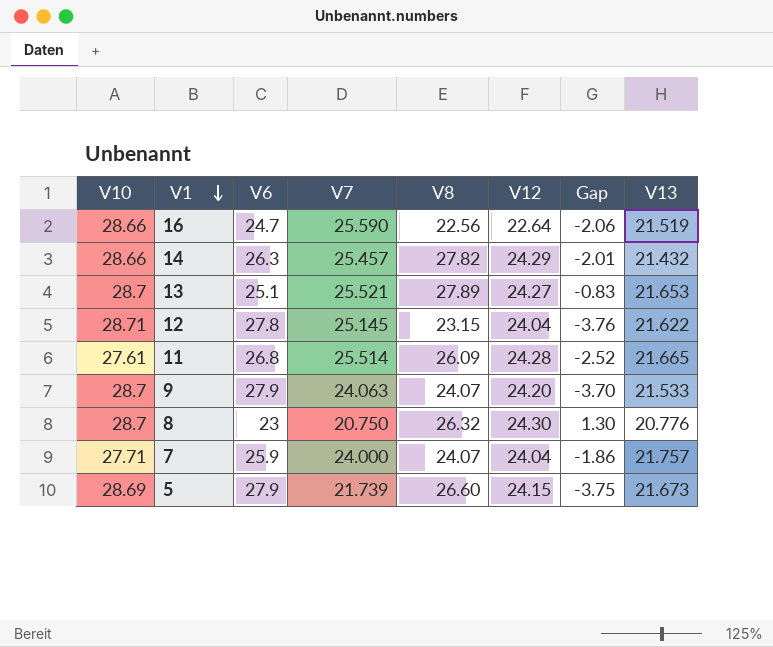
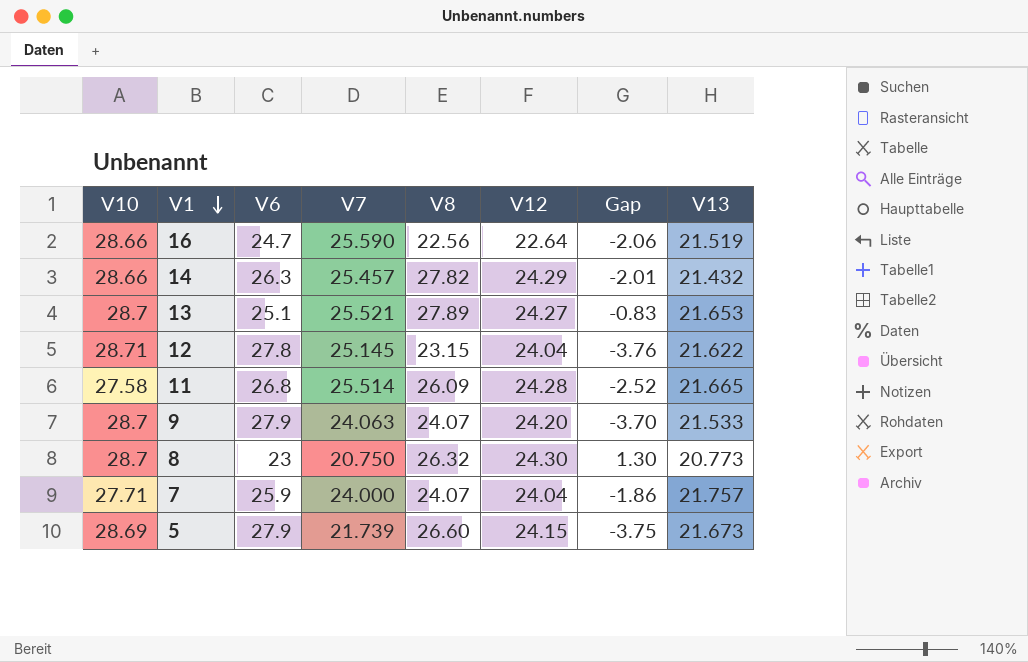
11 | V10: 27.61 -> 27.58
8 | V13: 20.776 -> 20.773

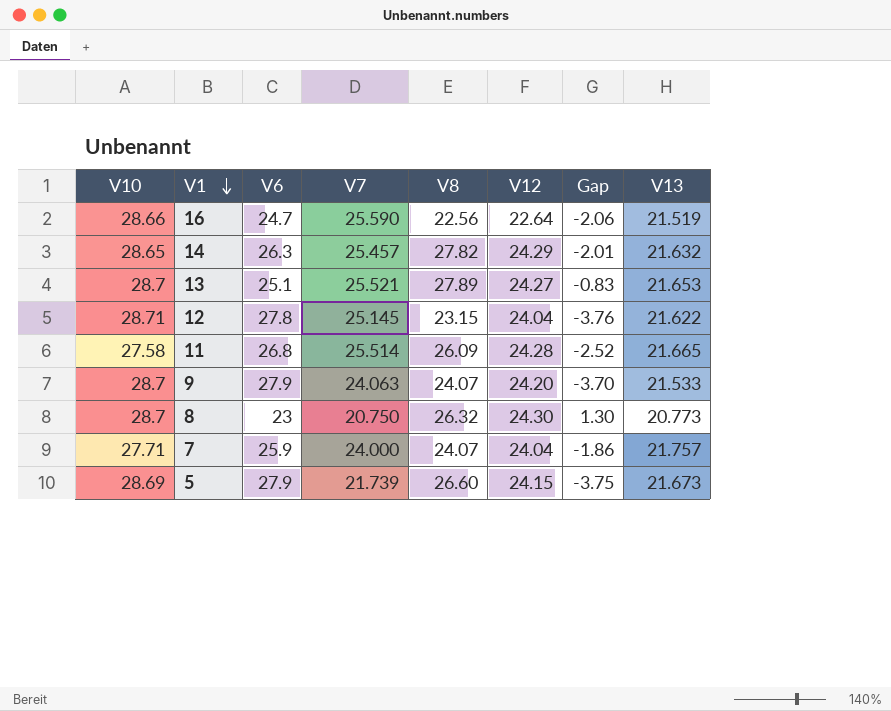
14 | V10: 28.66 -> 28.65
14 | V13: 21.432 -> 21.632

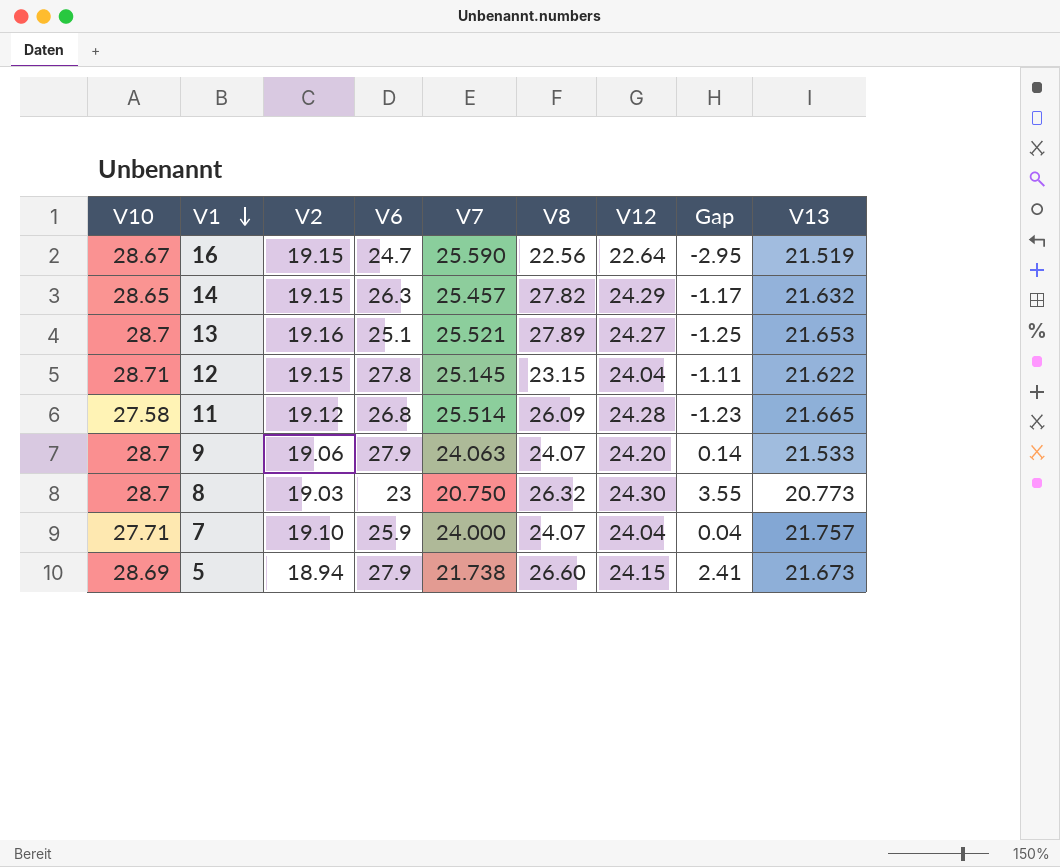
column V2 | position: none -> 3
column Gap | formula: [V12] - [V6] -> [V12] - [V7]
16 | V10: 28.66 -> 28.67
5 | V7: 21.739 -> 21.738

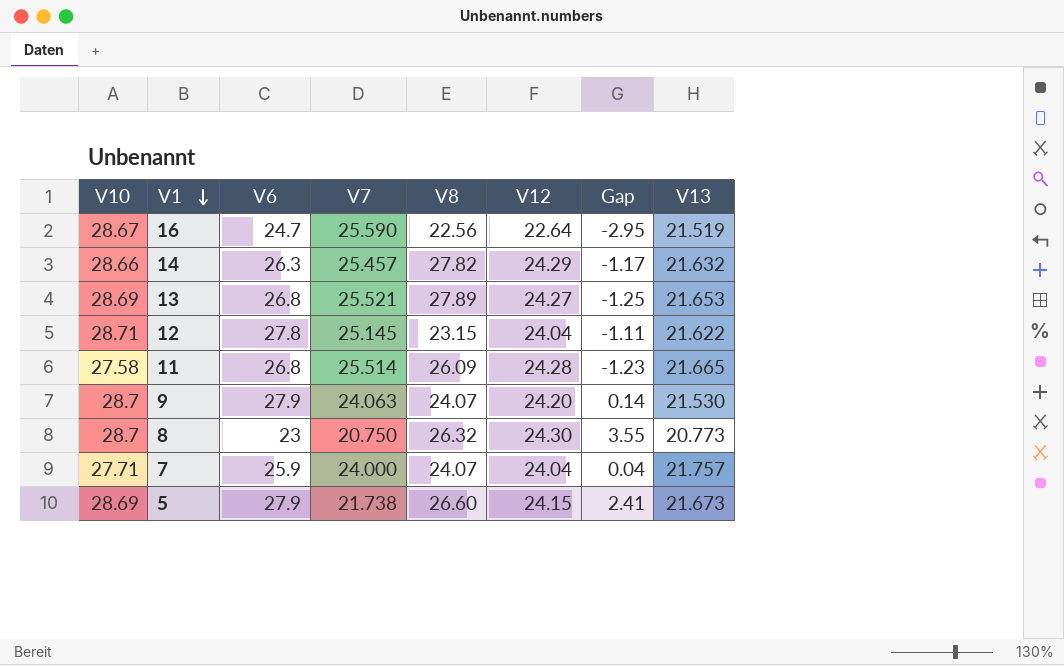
column V2 | position: 3 -> none
14 | V10: 28.65 -> 28.66
13 | V10: 28.7 -> 28.69
13 | V6: 25.1 -> 26.8
9 | V13: 21.533 -> 21.530

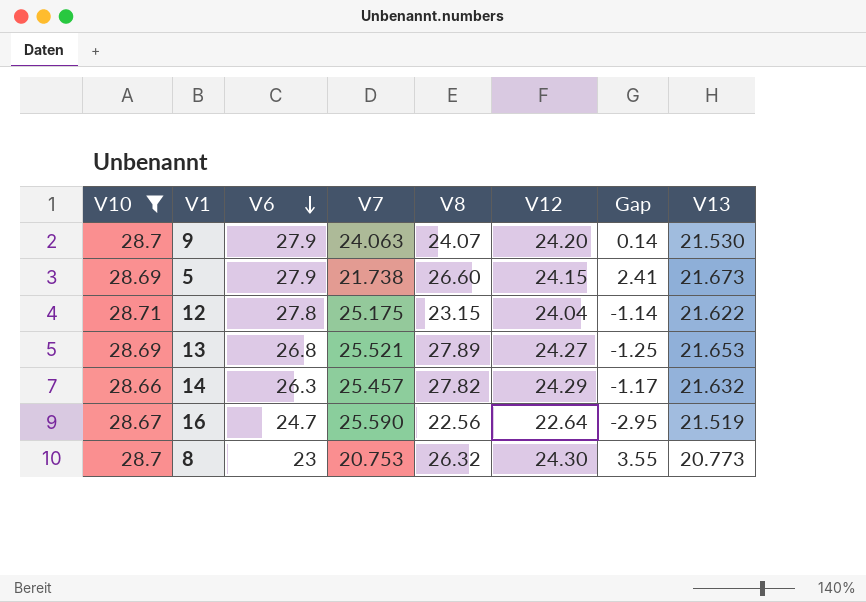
filter: none -> V10 >= 28.66
row order: V1 descending -> V6 descending
12 | V7: 25.145 -> 25.175
12 | Gap: -1.11 -> -1.14
8 | V7: 20.750 -> 20.753

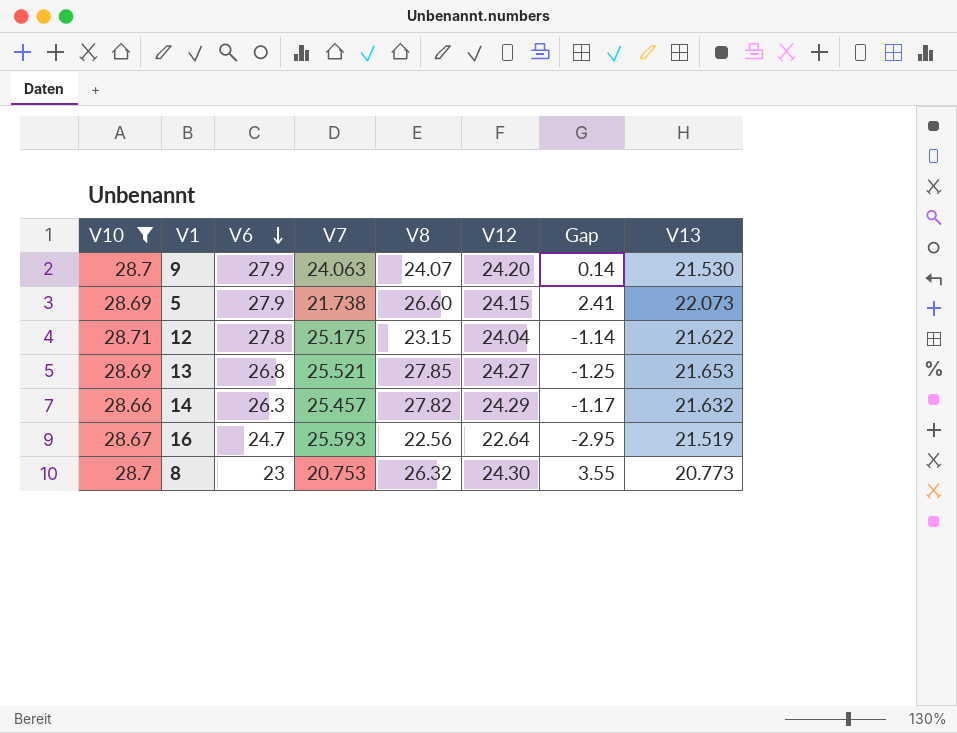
5 | V13: 21.673 -> 22.073
13 | V8: 27.89 -> 27.85
16 | V7: 25.590 -> 25.593

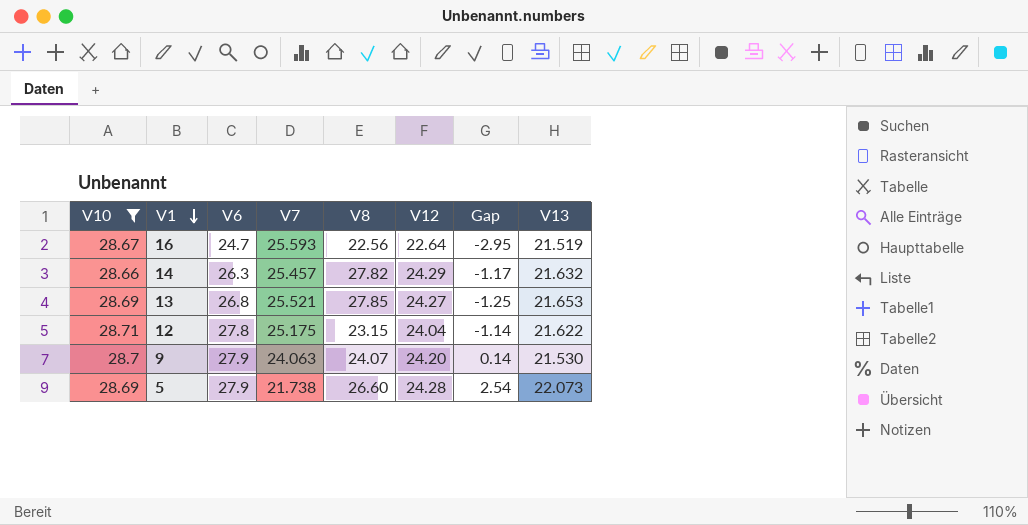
row order: V6 descending -> V1 descending
row 8: 28.7 | 23 | 20.753 | 26.32 | 24.30 | 3.55 | 20.773 -> none
5 | V12: 24.15 -> 24.28
5 | Gap: 2.41 -> 2.54

